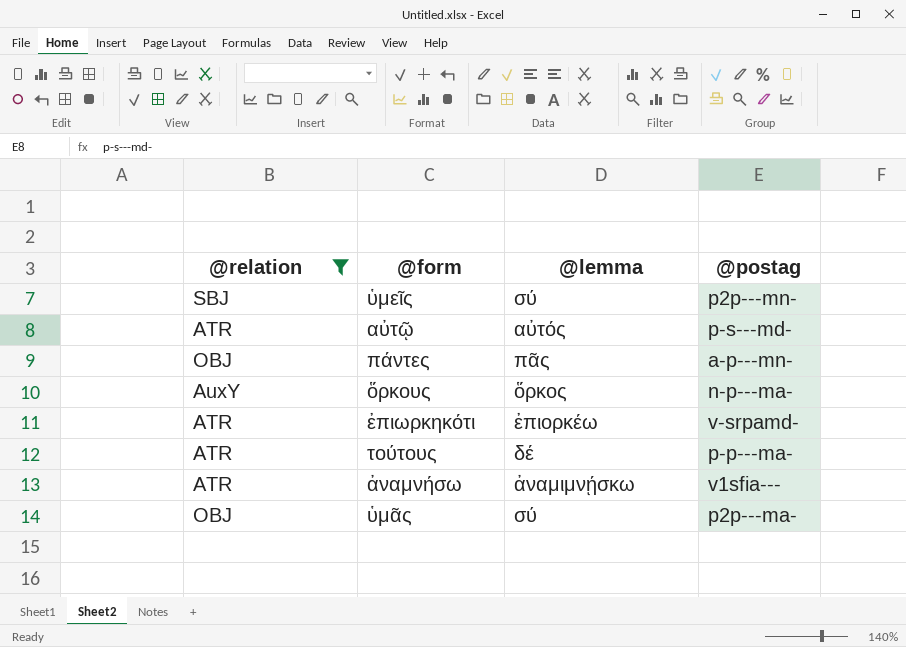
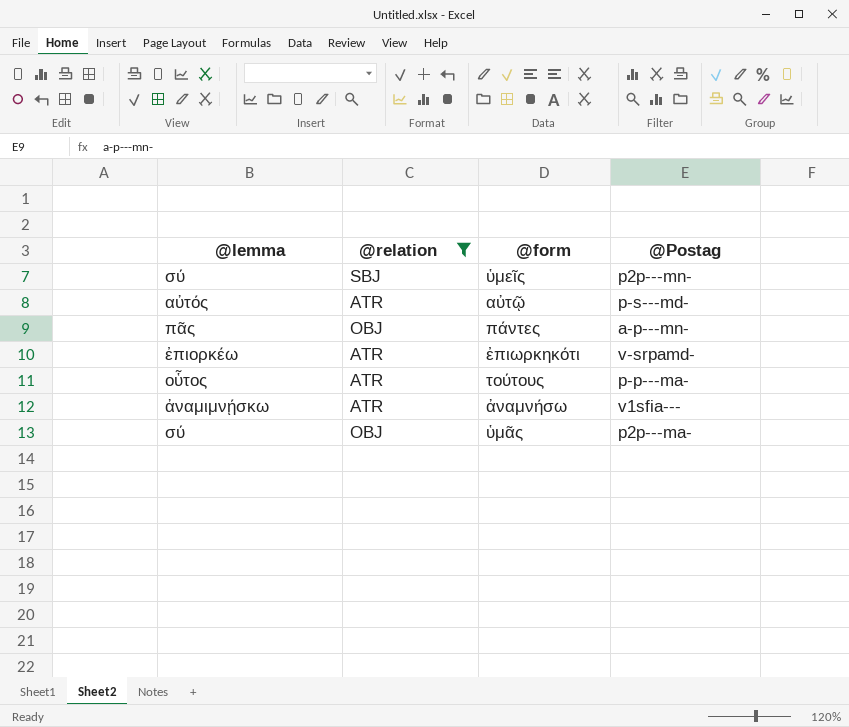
column @lemma | position: 3 -> 1
column name: @postag -> @Postag
row ὅρκους: AuxY | ὅρκος | n-p---ma- -> none
τούτους | @lemma: δέ -> οὗτος

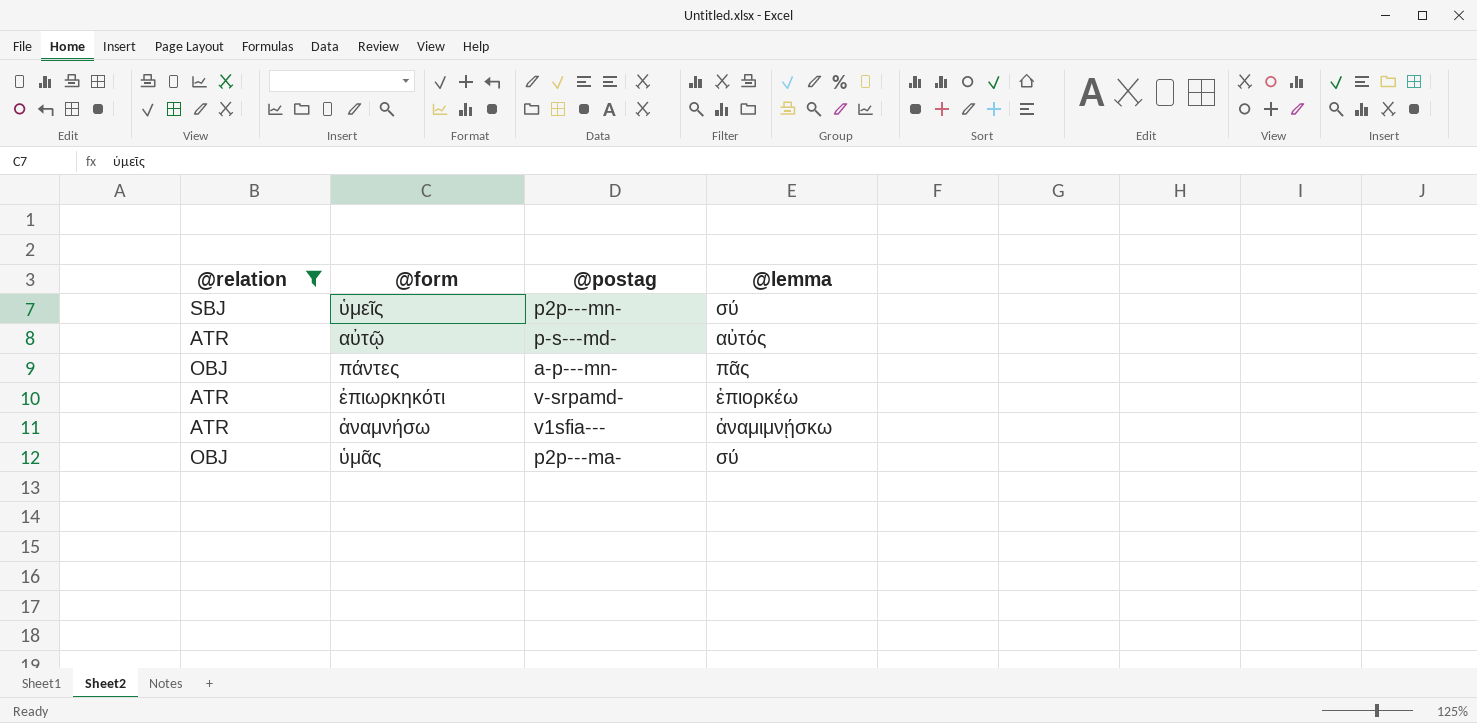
column name: @Postag -> @postag
column @lemma | position: 1 -> 4
row τούτους: οὗτος | ATR | p-p---ma- -> none

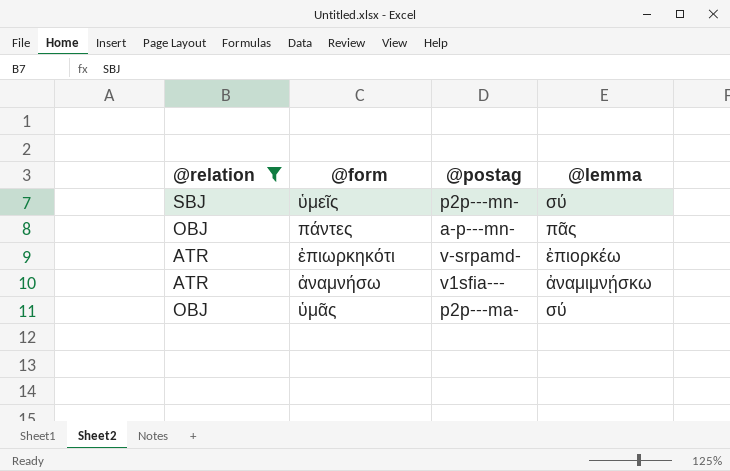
row αὐτῷ: ATR | p-s---md- | αὐτός -> none

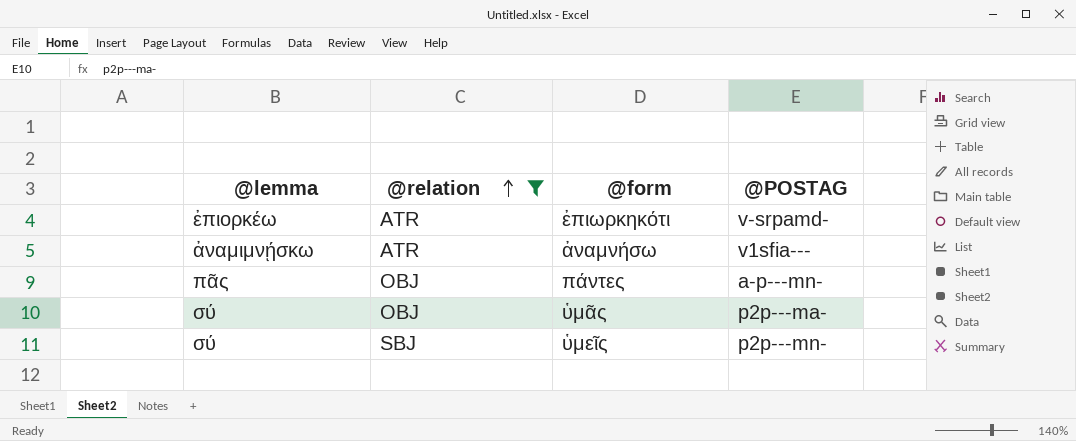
row order: none -> @relation ascending
column @lemma | position: 4 -> 1
column name: @postag -> @POSTAG

